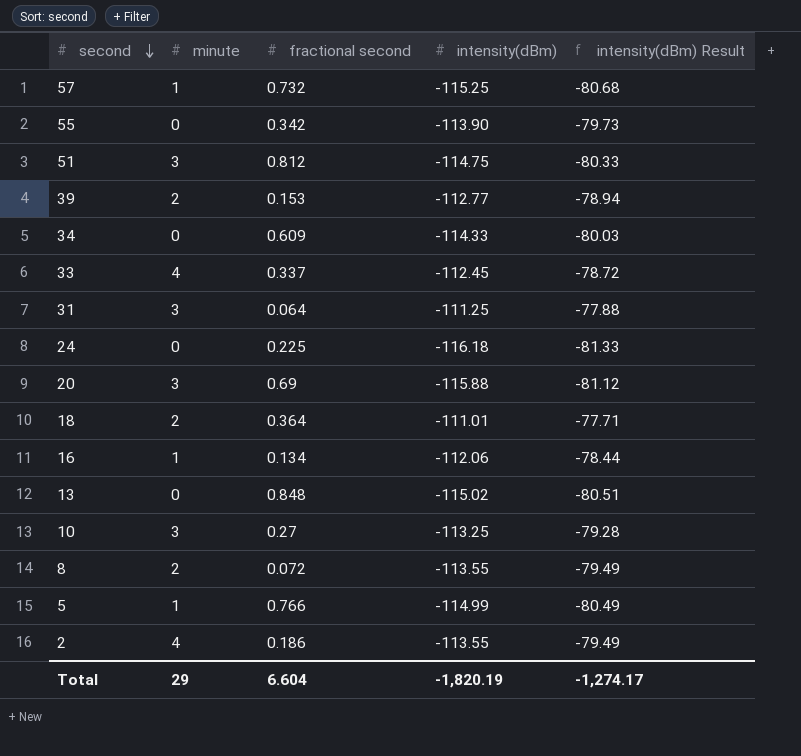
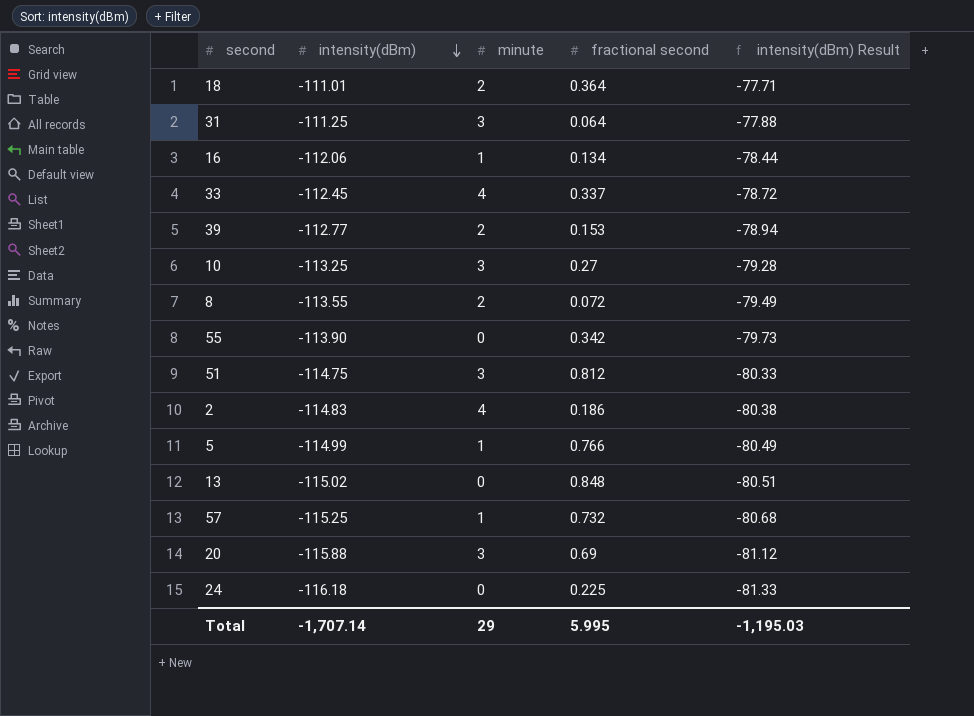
row order: second descending -> intensity(dBm) descending
column intensity(dBm) | position: 4 -> 2
row 34: 0 | 0.609 | -114.33 | -80.03 -> none
2 | intensity(dBm): -113.55 -> -114.83
2 | intensity(dBm) Result: -79.49 -> -80.38
Total | intensity(dBm): -1,820.19 -> -1,707.14
Total | fractional second: 6.604 -> 5.995
Total | intensity(dBm) Result: -1,274.17 -> -1,195.03

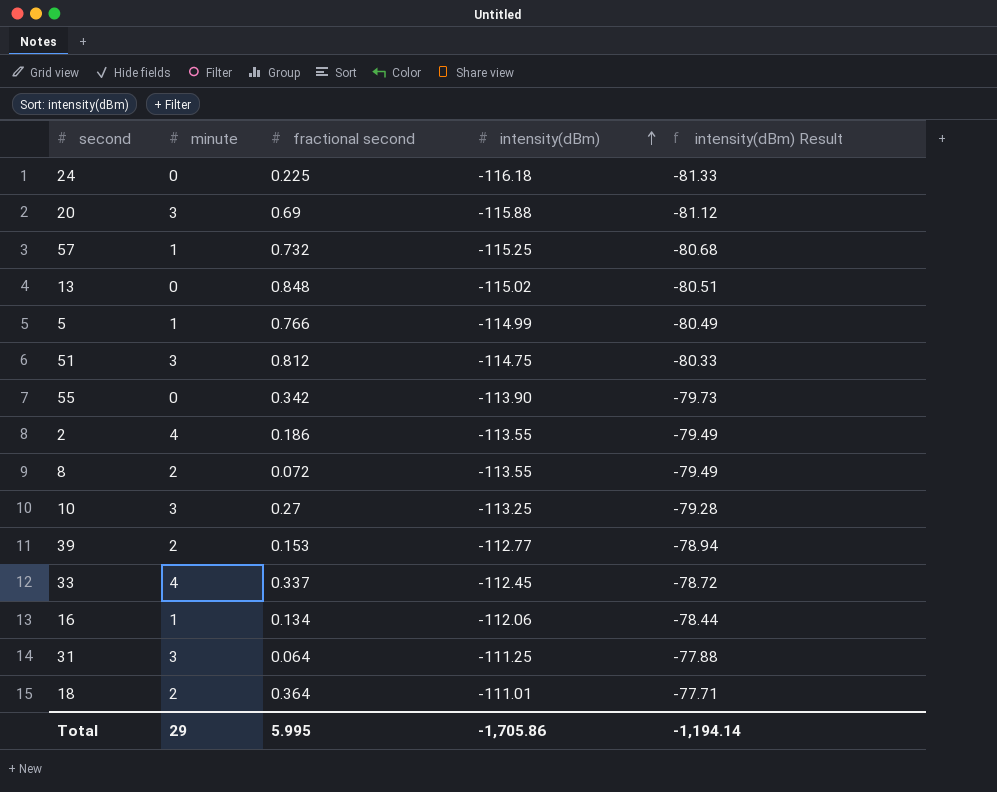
row order: intensity(dBm) descending -> intensity(dBm) ascending
column intensity(dBm) | position: 2 -> 4
2 | intensity(dBm): -114.83 -> -113.55
2 | intensity(dBm) Result: -80.38 -> -79.49
Total | intensity(dBm): -1,707.14 -> -1,705.86
Total | intensity(dBm) Result: -1,195.03 -> -1,194.14

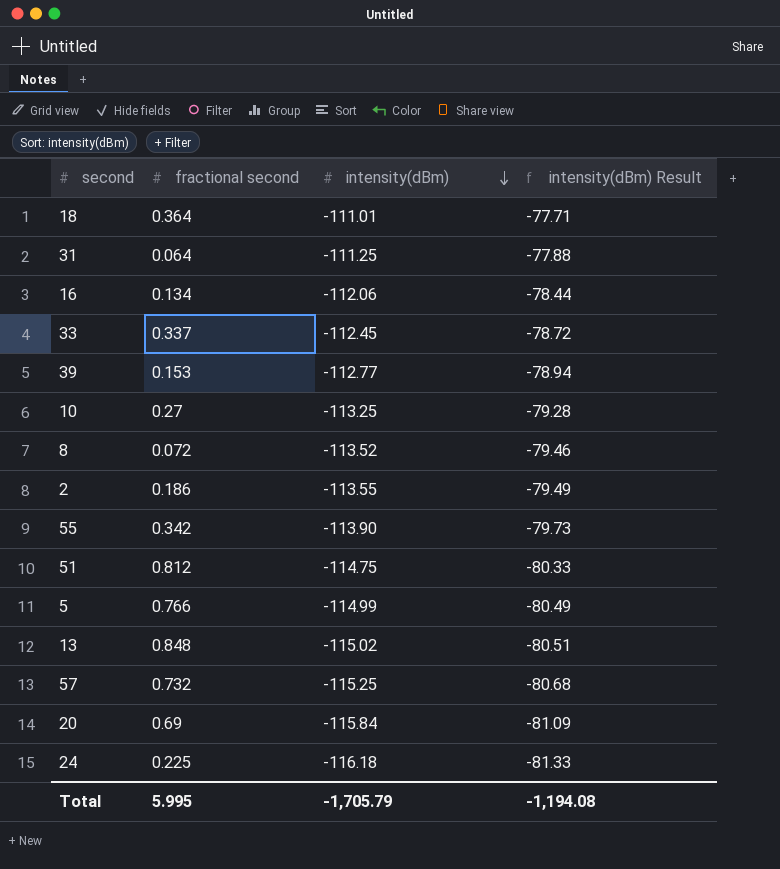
row order: intensity(dBm) ascending -> intensity(dBm) descending
column minute | position: 2 -> none
8 | intensity(dBm): -113.55 -> -113.52
8 | intensity(dBm) Result: -79.49 -> -79.46
20 | intensity(dBm): -115.88 -> -115.84
20 | intensity(dBm) Result: -81.12 -> -81.09
Total | intensity(dBm): -1,705.86 -> -1,705.79
Total | intensity(dBm) Result: -1,194.14 -> -1,194.08

